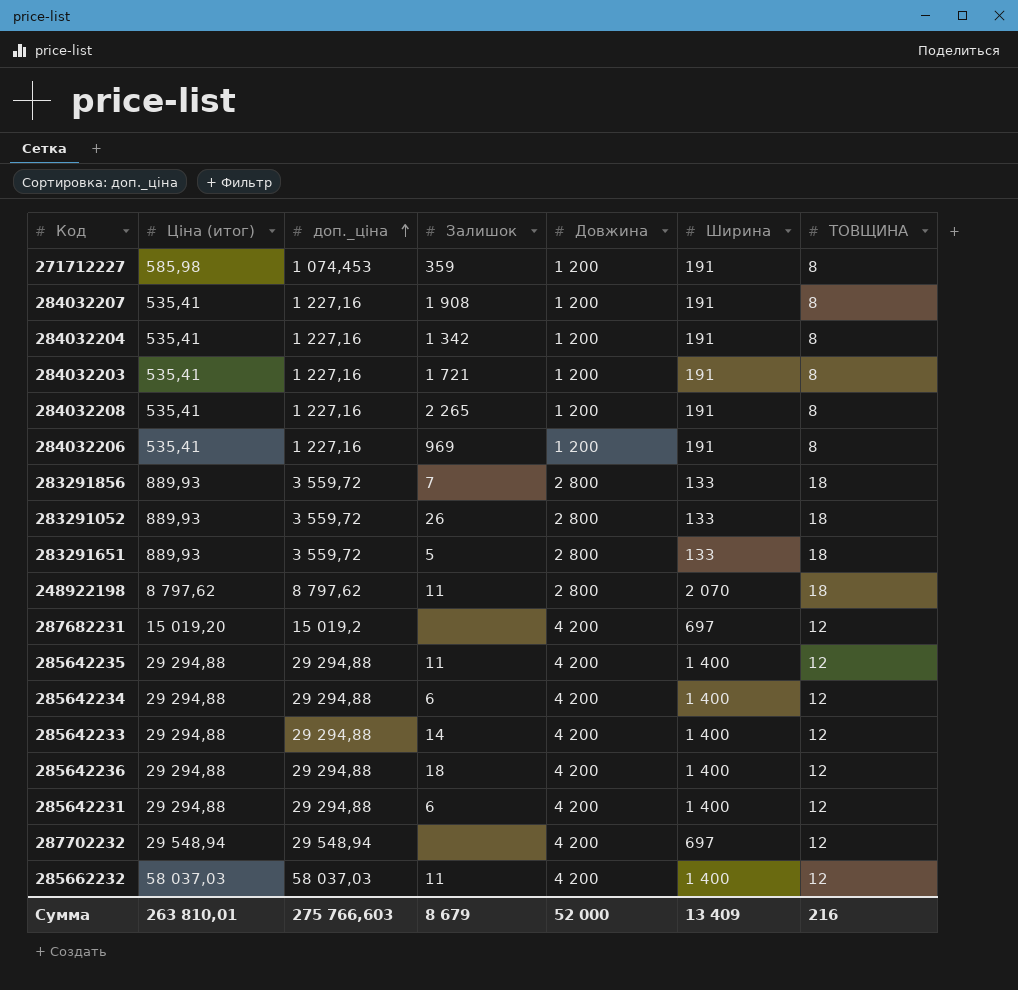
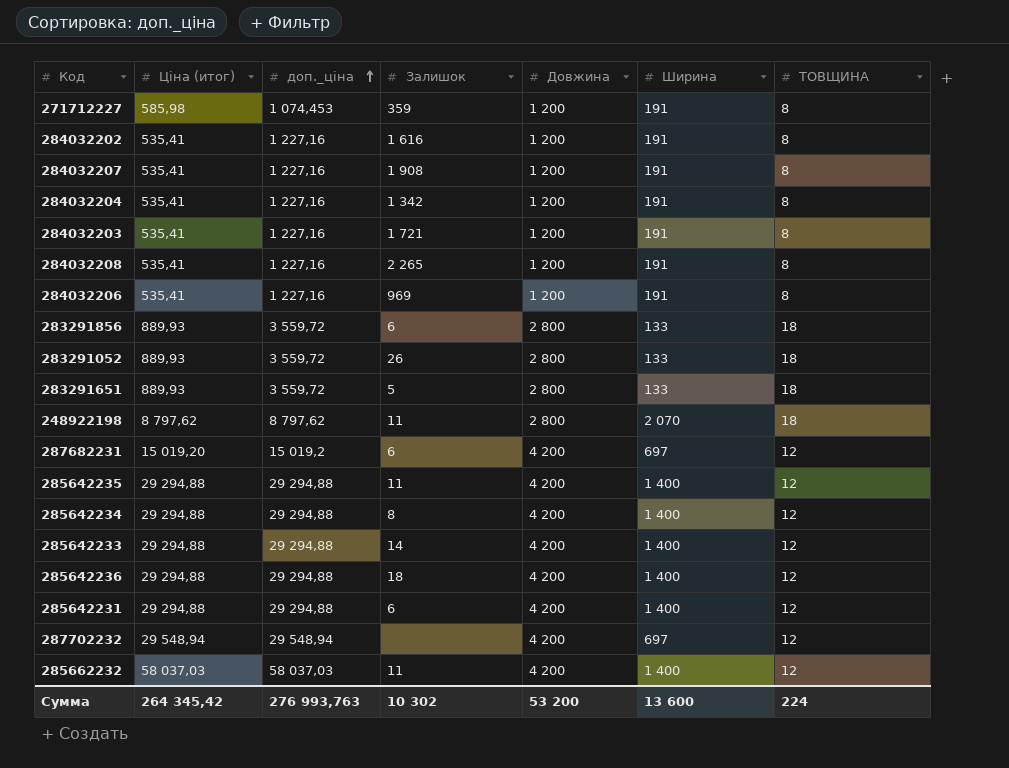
row 284032202: none -> 535,41 | 1 227,16 | 1 616 | 1 200 | 191 | 8
283291856 | Залишок: 7 -> 6
287682231 | Залишок: none -> 6
285642234 | Залишок: 6 -> 8
Сумма | Ціна (итог): 263 810,01 -> 264 345,42
Сумма | доп._ціна: 275 766,603 -> 276 993,763
Сумма | Залишок: 8 679 -> 10 302
Сумма | Довжина: 52 000 -> 53 200
Сумма | Ширина: 13 409 -> 13 600
Сумма | ТОВЩИНА: 216 -> 224

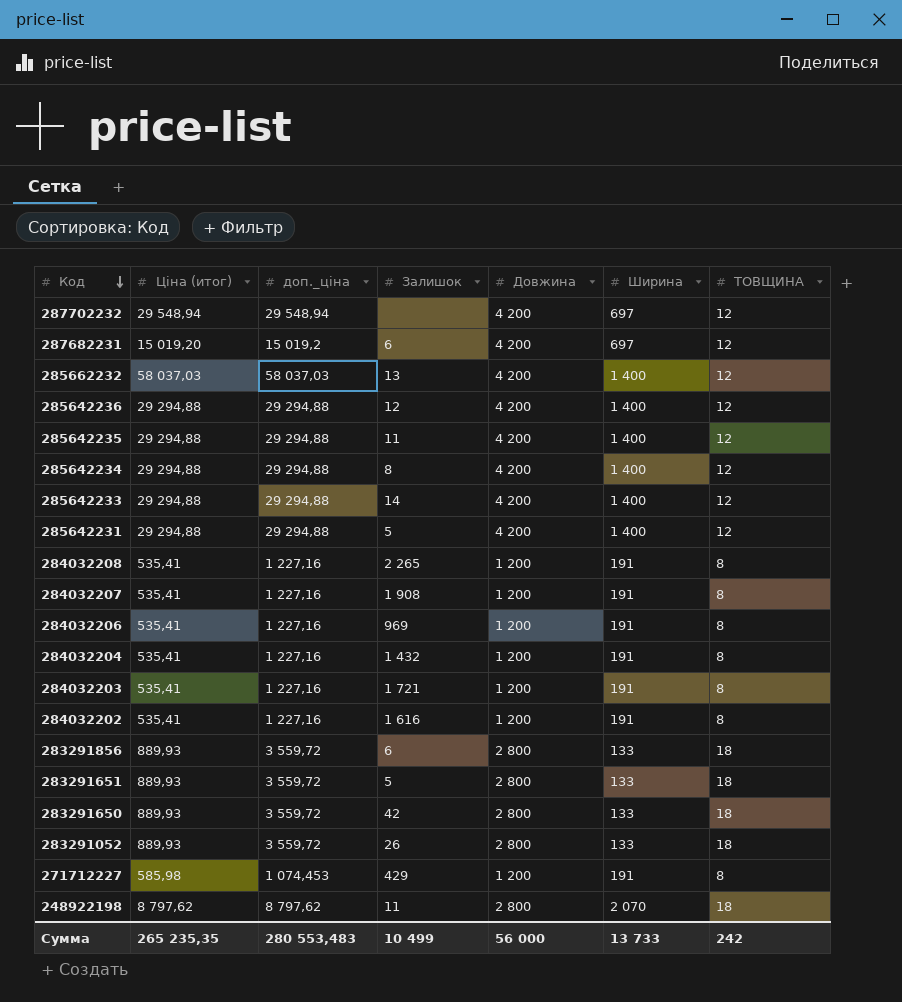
row order: доп._ціна ascending -> Код descending
285662232 | Залишок: 11 -> 13
285642236 | Залишок: 18 -> 12
285642231 | Залишок: 6 -> 5
284032204 | Залишок: 1 342 -> 1 432
row 283291650: none -> 889,93 | 3 559,72 | 42 | 2 800 | 133 | 18
271712227 | Залишок: 359 -> 429
Сумма | Ціна (итог): 264 345,42 -> 265 235,35
Сумма | доп._ціна: 276 993,763 -> 280 553,483
Сумма | Залишок: 10 302 -> 10 499
Сумма | Довжина: 53 200 -> 56 000
Сумма | Ширина: 13 600 -> 13 733
Сумма | ТОВЩИНА: 224 -> 242

